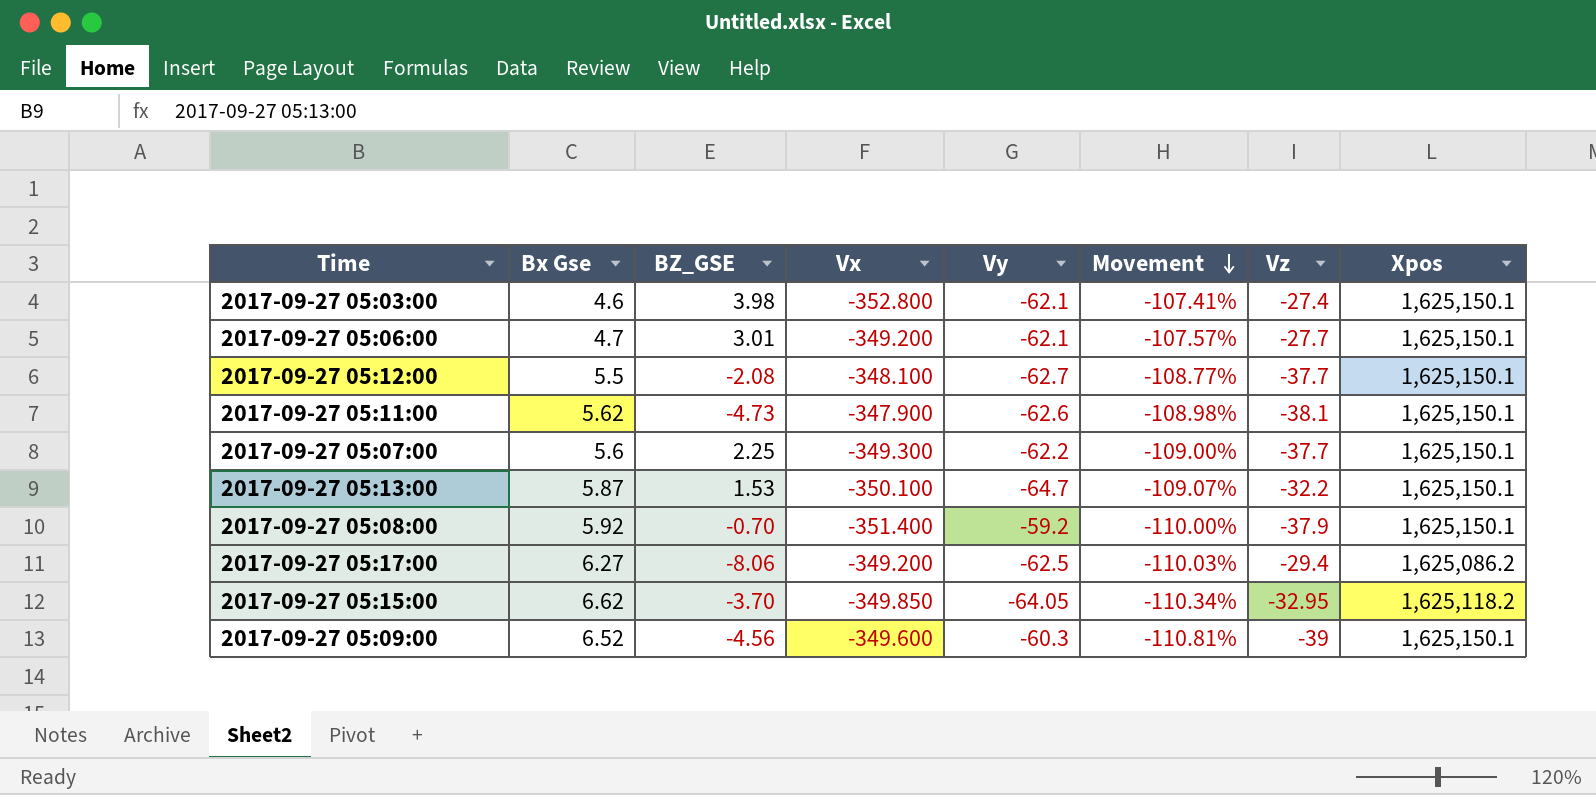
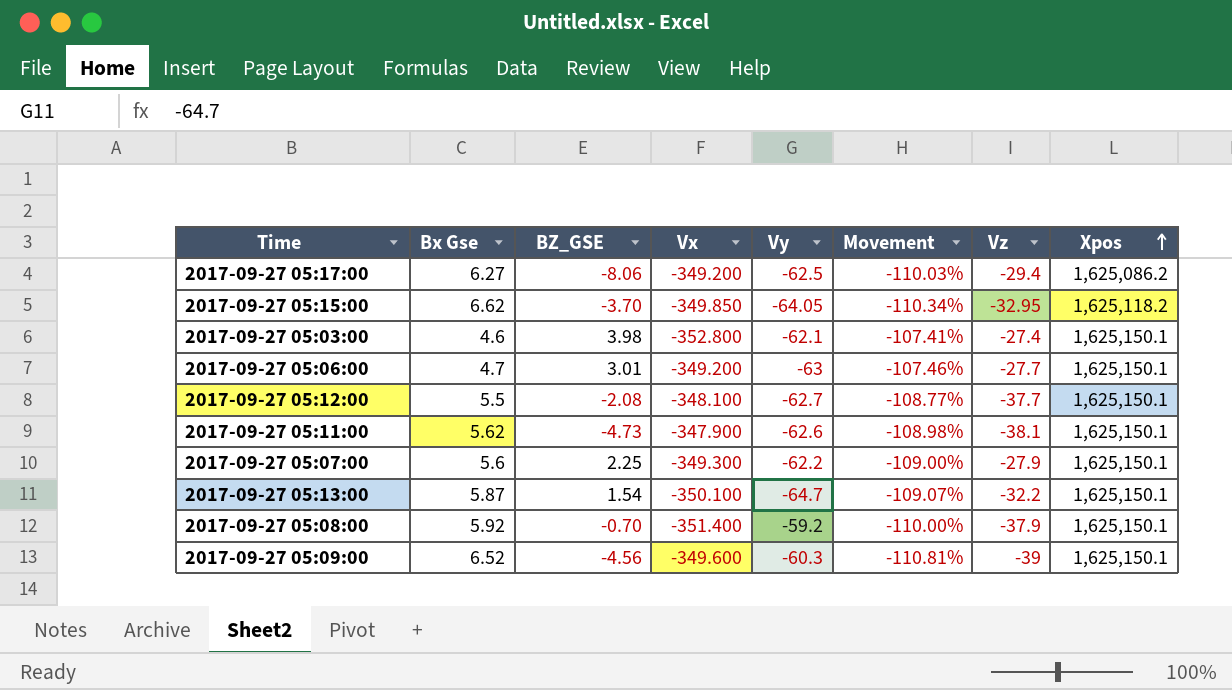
row order: Movement descending -> Xpos ascending
2017-09-27 05:06:00 | Vy: -62.1 -> -63
2017-09-27 05:06:00 | Movement: -107.57% -> -107.46%
2017-09-27 05:07:00 | Vz: -37.7 -> -27.9
2017-09-27 05:13:00 | BZ_GSE: 1.53 -> 1.54

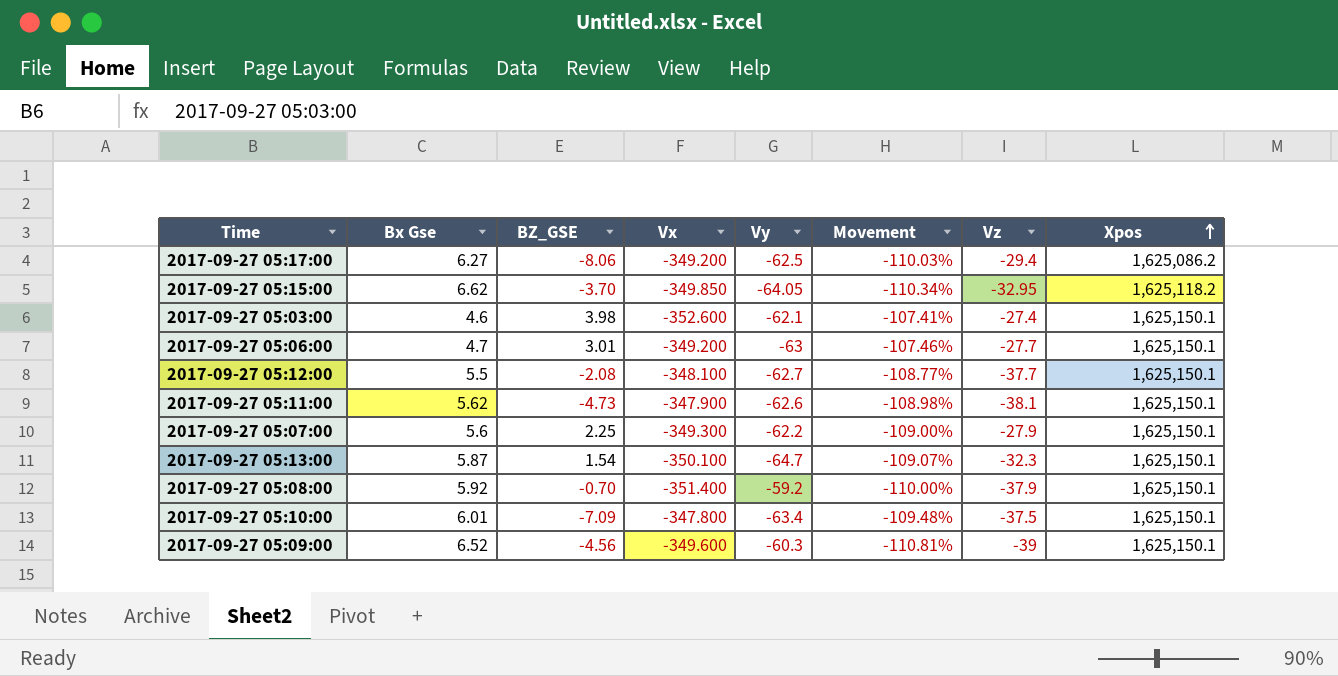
2017-09-27 05:03:00 | Vx: -352.800 -> -352.600
2017-09-27 05:13:00 | Vz: -32.2 -> -32.3
row 2017-09-27 05:10:00: none -> 6.01 | -7.09 | -347.800 | -63.4 | -109.48% | -37.5 | 1,625,150.1

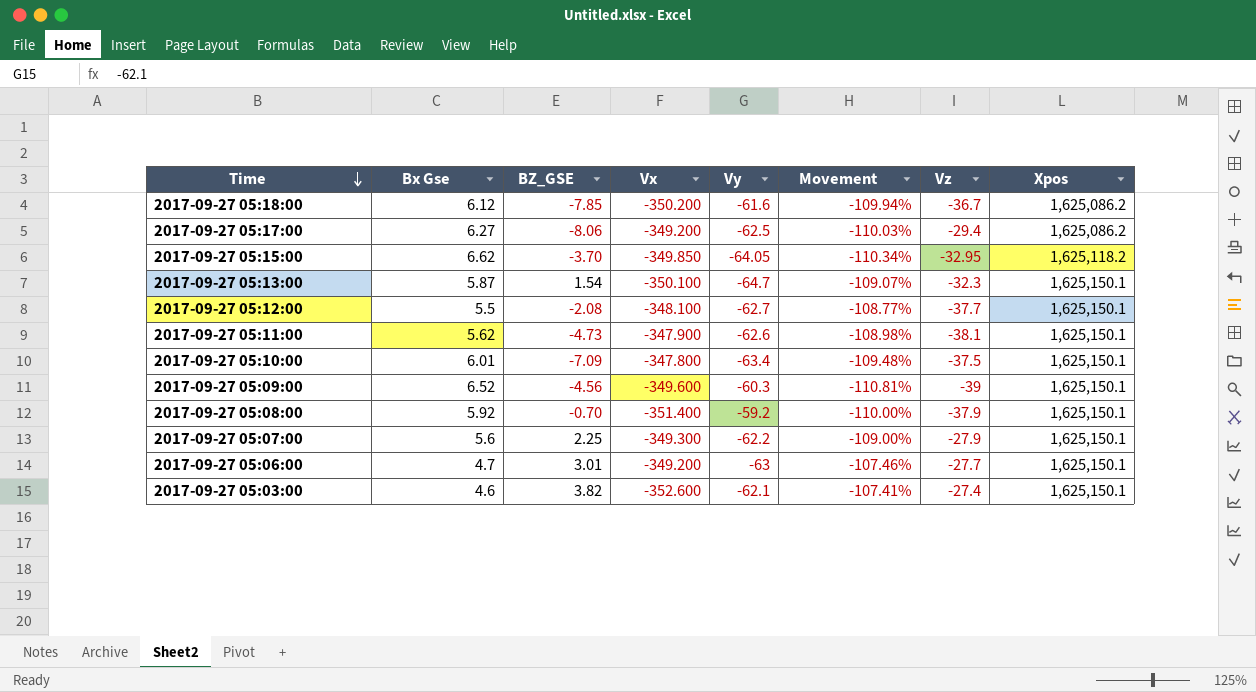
row order: Xpos ascending -> Time descending
row 2017-09-27 05:18:00: none -> 6.12 | -7.85 | -350.200 | -61.6 | -109.94% | -36.7 | 1,625,086.2
2017-09-27 05:03:00 | BZ_GSE: 3.98 -> 3.82

